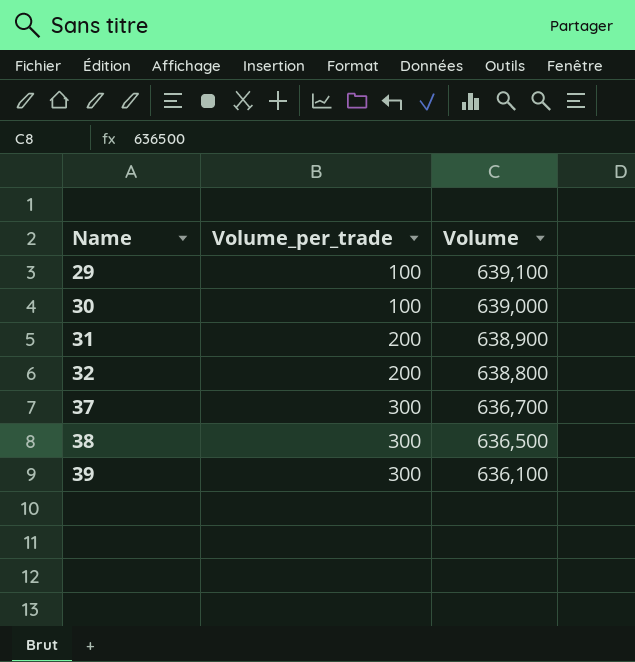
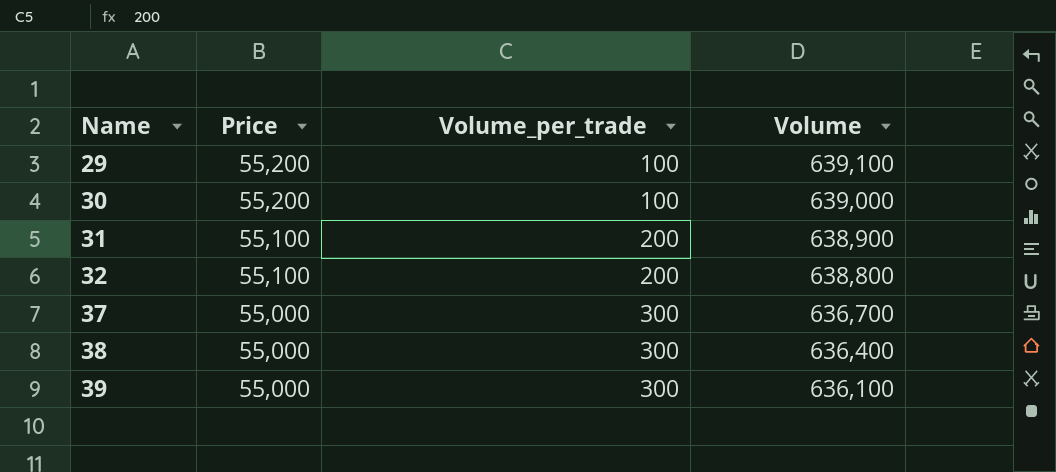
column Price | position: none -> 2
38 | Volume: 636,500 -> 636,400

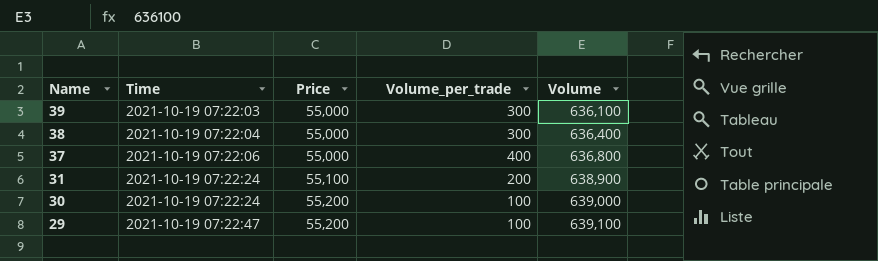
row order: Name ascending -> Name descending
column Time | position: none -> 2
row 32: 55,100 | 200 | 638,800 -> none
37 | Volume_per_trade: 300 -> 400
37 | Volume: 636,700 -> 636,800

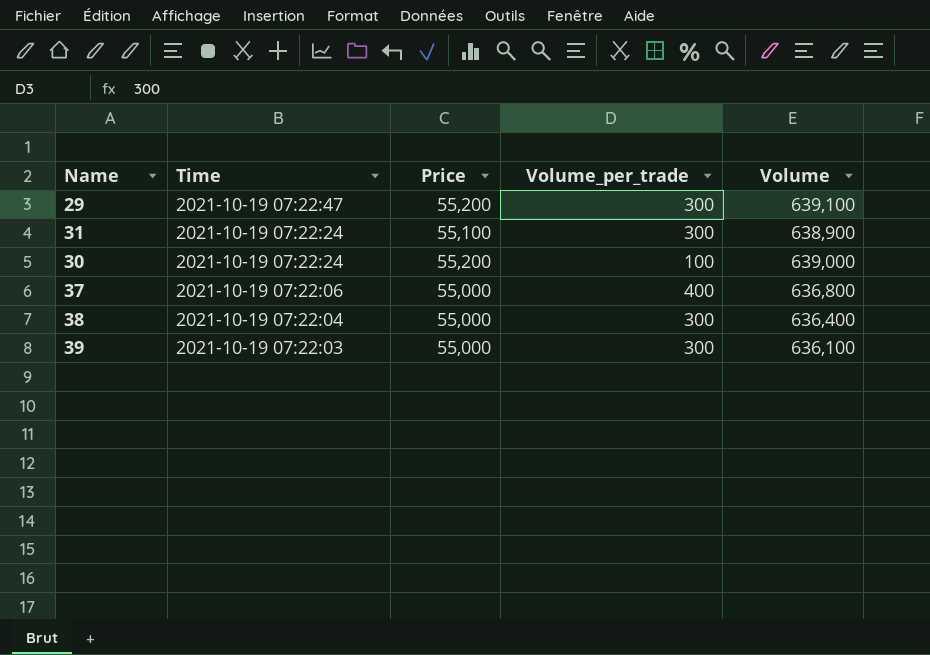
row order: Name descending -> Time descending
29 | Volume_per_trade: 100 -> 300
31 | Volume_per_trade: 200 -> 300

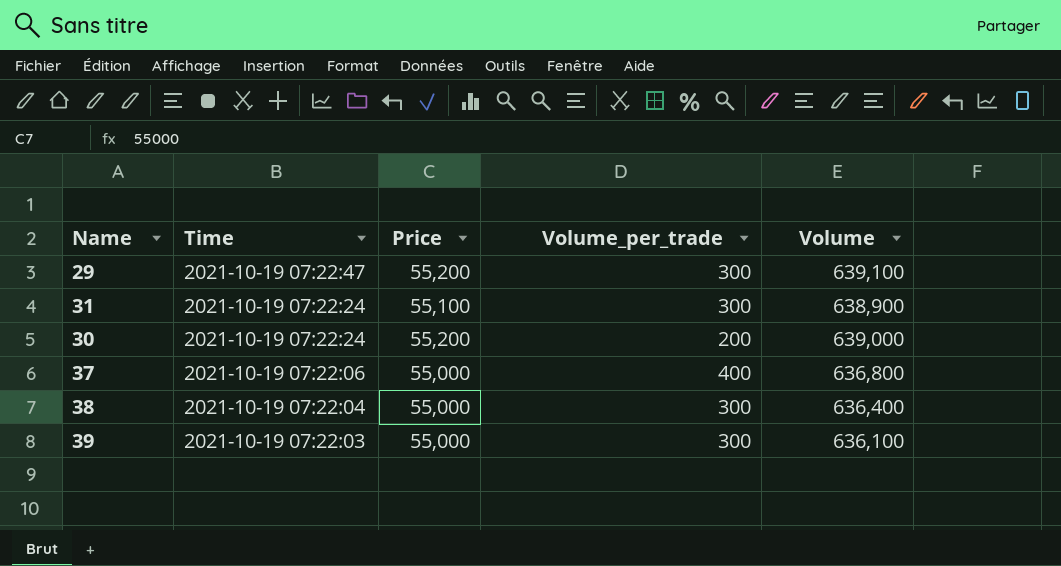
30 | Volume_per_trade: 100 -> 200

